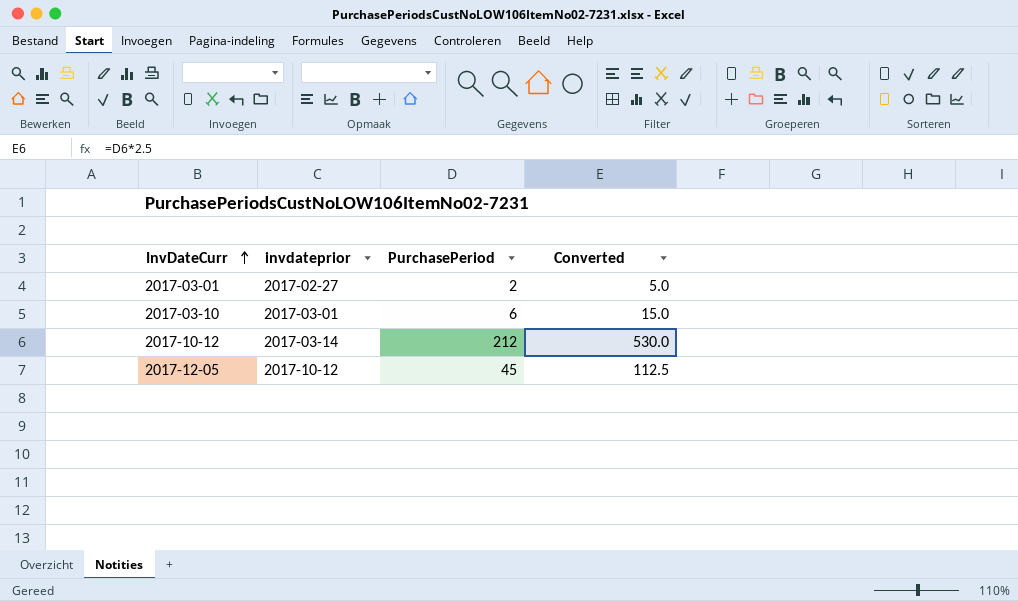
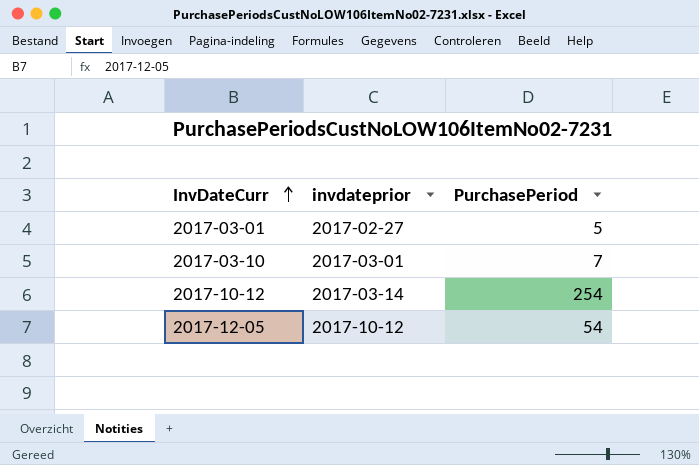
column Converted | formula: [PurchasePeriod] * 2.5 -> none
2017-03-01 | PurchasePeriod: 2 -> 5
2017-03-10 | PurchasePeriod: 6 -> 7
2017-10-12 | PurchasePeriod: 212 -> 254
2017-12-05 | PurchasePeriod: 45 -> 54

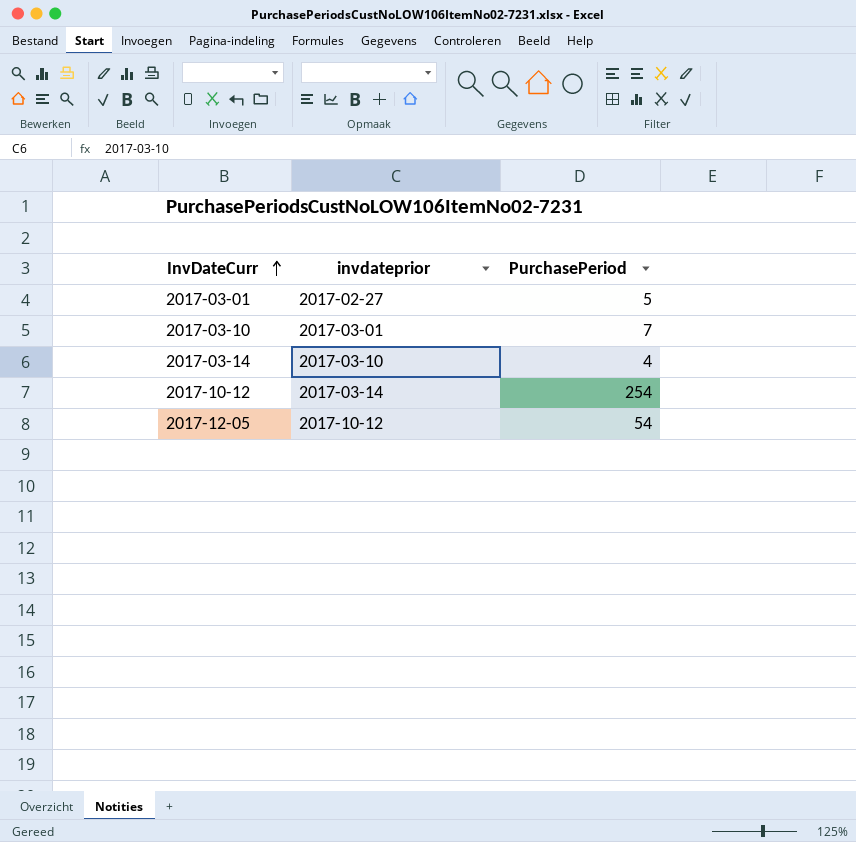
row 2017-03-14: none -> 2017-03-10 | 4

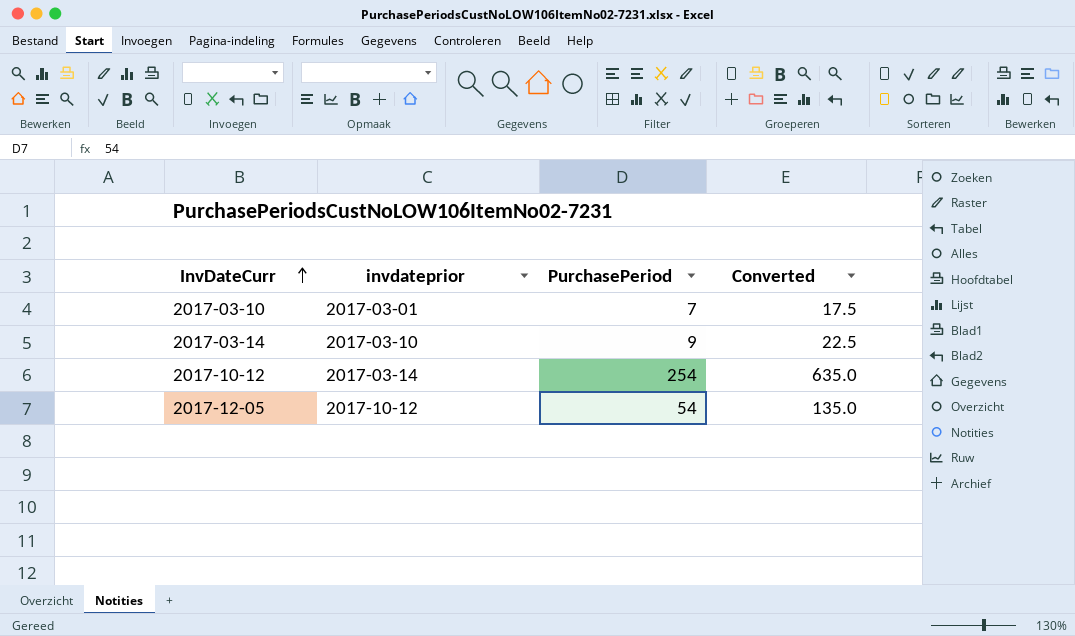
column Converted | formula: none -> [PurchasePeriod] * 2.5
row 2017-03-01: 2017-02-27 | 5 -> none
2017-03-14 | PurchasePeriod: 4 -> 9

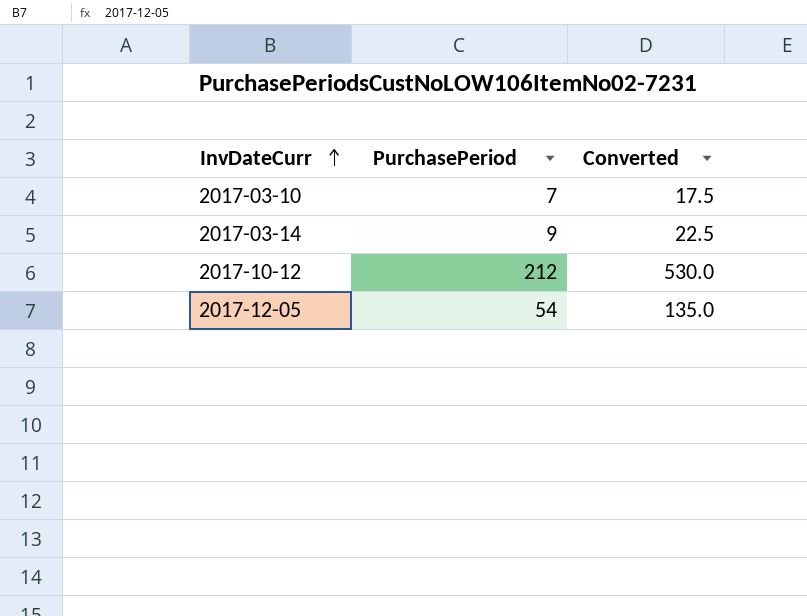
column invdateprior | position: 2 -> none
2017-10-12 | PurchasePeriod: 254 -> 212
2017-10-12 | Converted: 635.0 -> 530.0

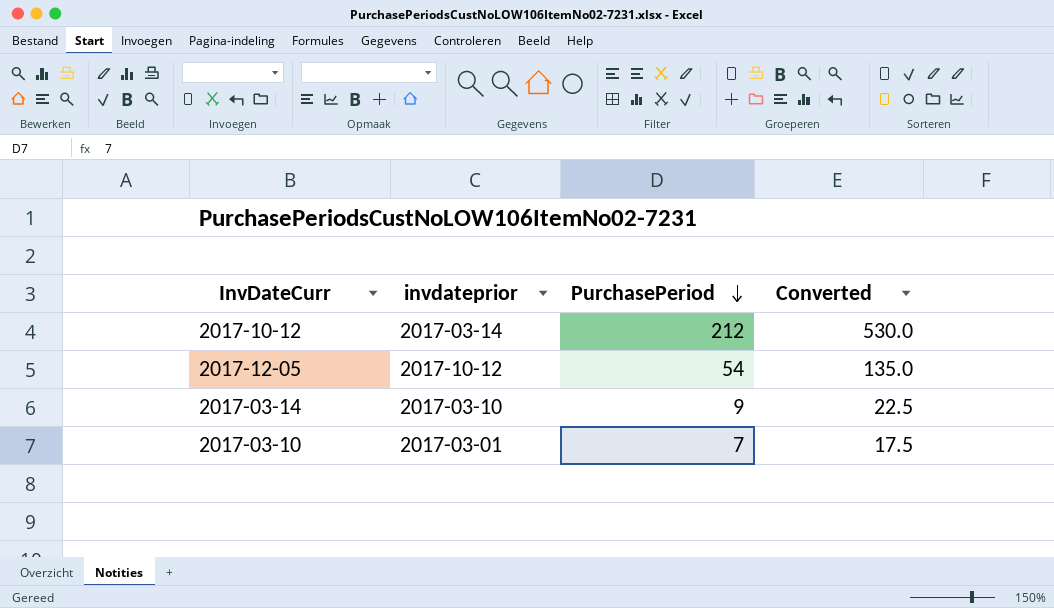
row order: InvDateCurr ascending -> PurchasePeriod descending
column invdateprior | position: none -> 2

